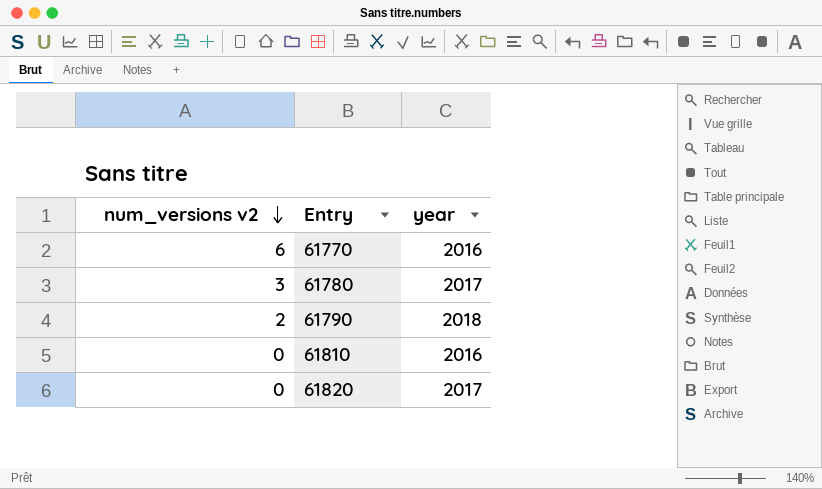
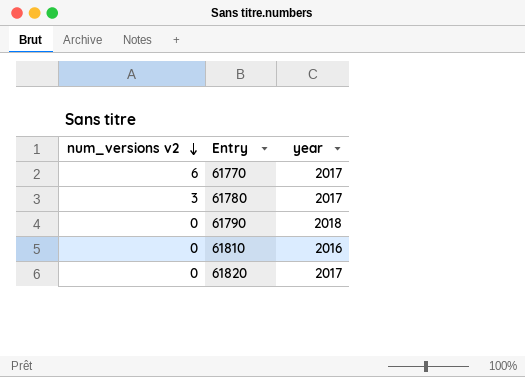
61770 | year: 2016 -> 2017
61790 | num_versions v2: 2 -> 0

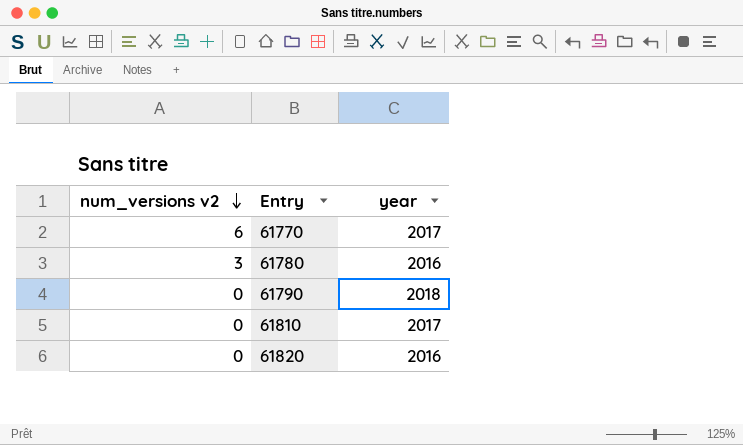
61780 | year: 2017 -> 2016
61810 | year: 2016 -> 2017
61820 | year: 2017 -> 2016

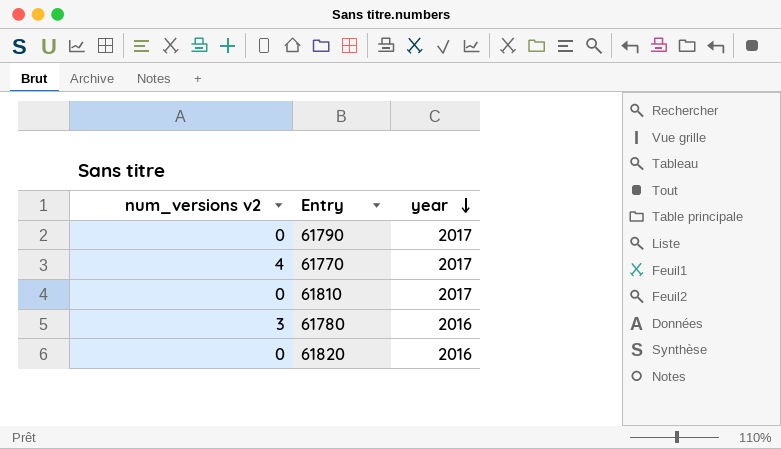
row order: num_versions v2 descending -> year descending
61790 | year: 2018 -> 2017
61770 | num_versions v2: 6 -> 4

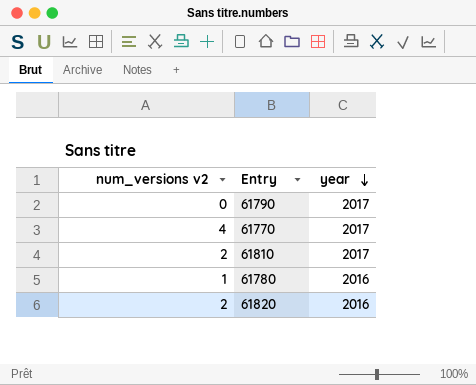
61810 | num_versions v2: 0 -> 2
61780 | num_versions v2: 3 -> 1
61820 | num_versions v2: 0 -> 2

